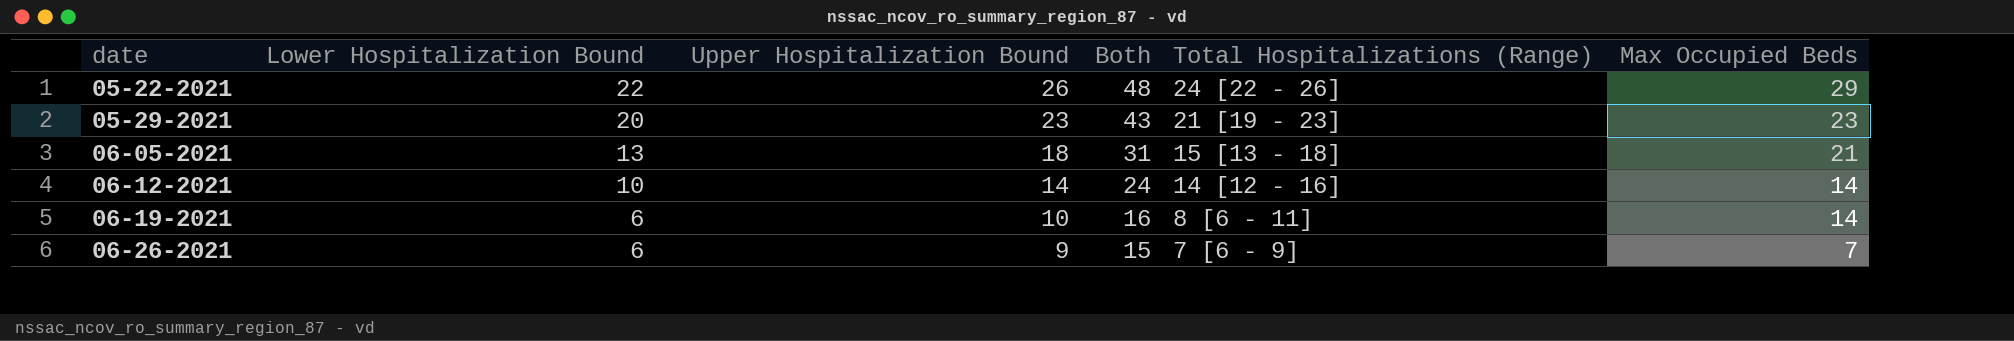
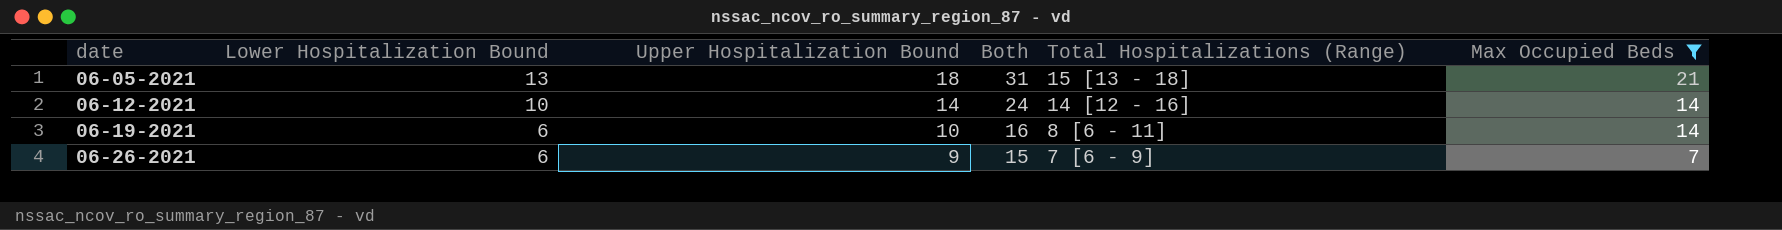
filter: none -> Max Occupied Beds <= 21

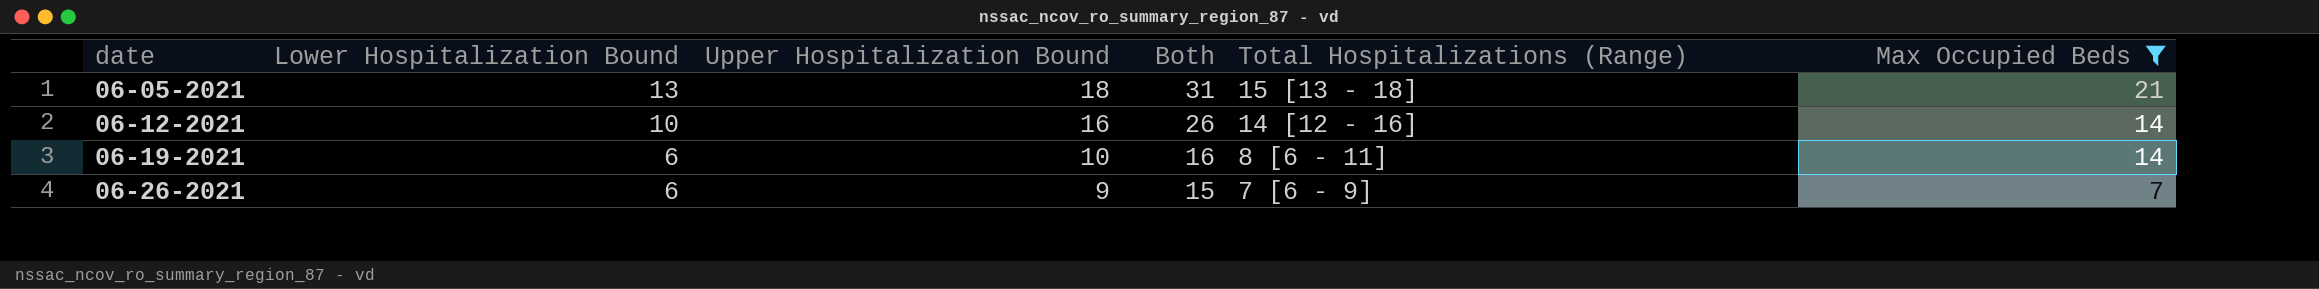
06-12-2021 | Upper Hospitalization Bound: 14 -> 16
06-12-2021 | Both: 24 -> 26

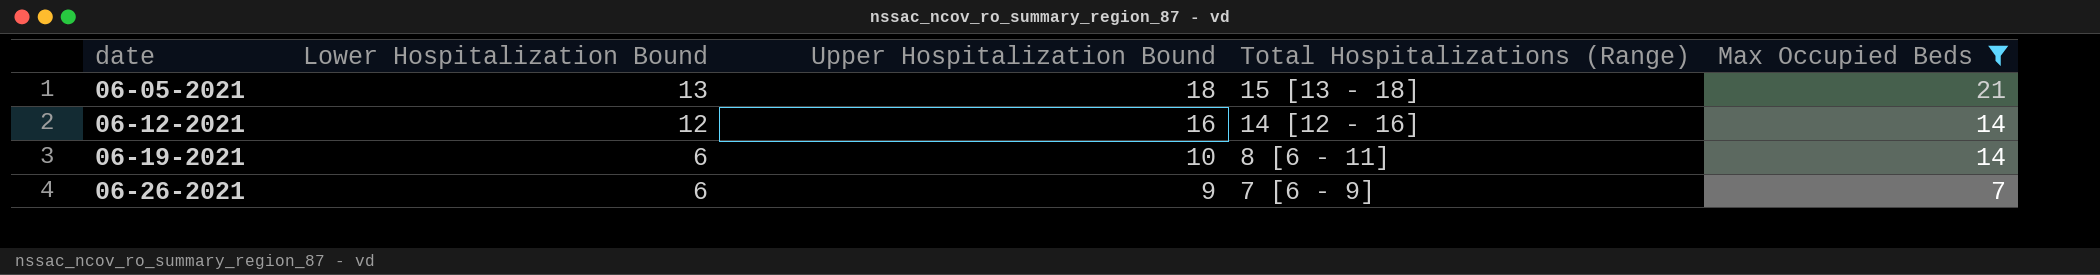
column Both | formula: [Lower Hospitalization Bound] + [Upper Hospitalization Bound] -> none
06-12-2021 | Lower Hospitalization Bound: 10 -> 12

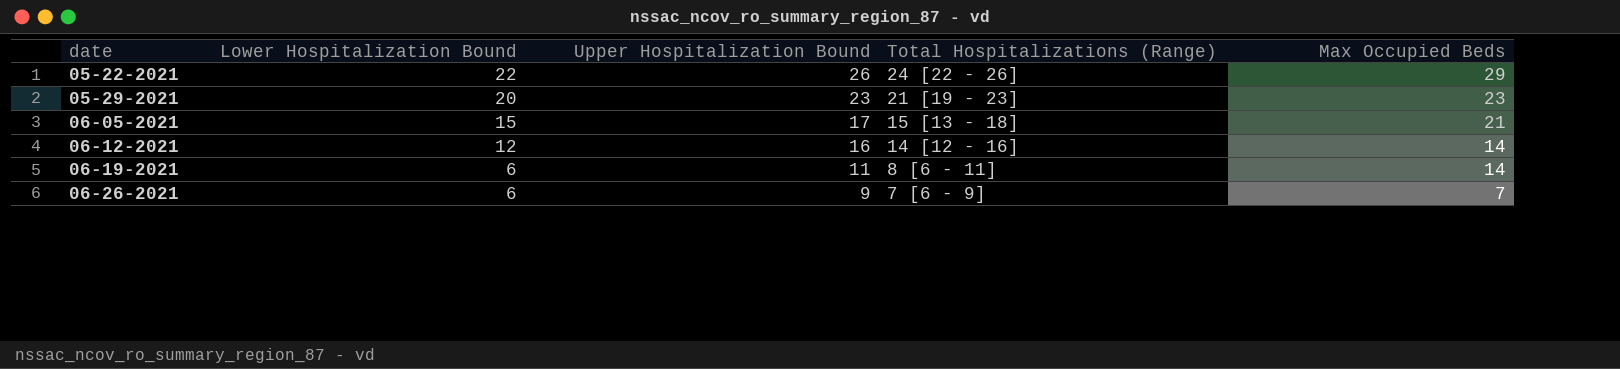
filter: Max Occupied Beds <= 21 -> none
06-05-2021 | Lower Hospitalization Bound: 13 -> 15
06-05-2021 | Upper Hospitalization Bound: 18 -> 17
06-19-2021 | Upper Hospitalization Bound: 10 -> 11

